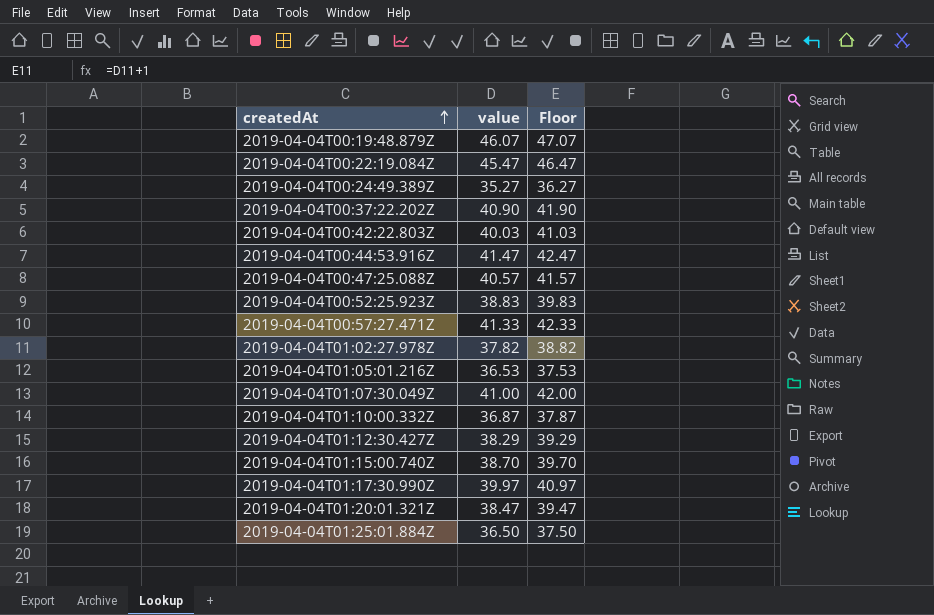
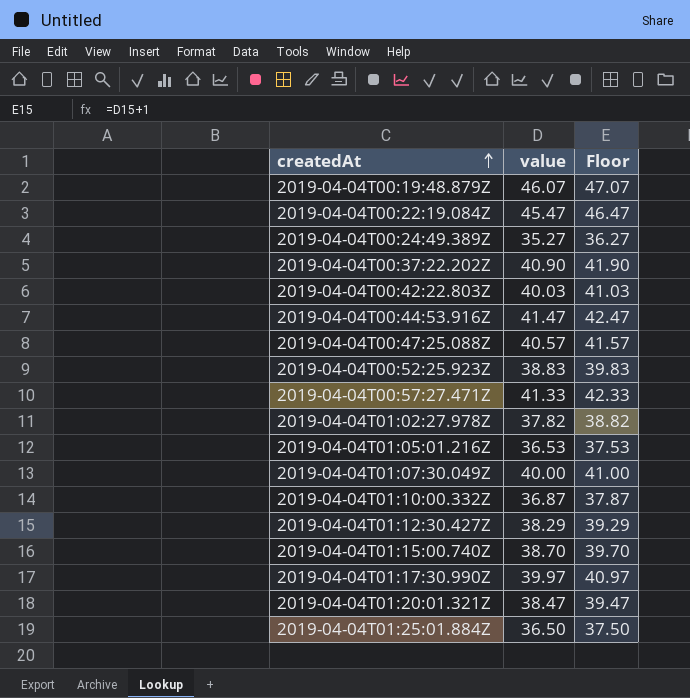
2019-04-04T01:07:30.049Z | value: 41.00 -> 40.00
2019-04-04T01:07:30.049Z | Floor: 42.00 -> 41.00

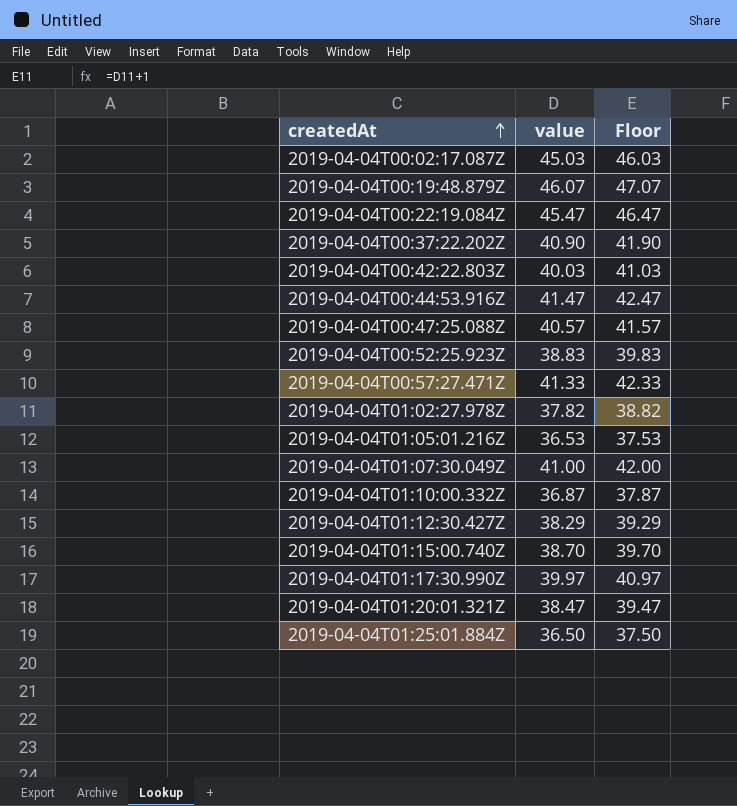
row 2019-04-04T00:24:49.389Z: 35.27 | 36.27 -> none
row 2019-04-04T00:02:17.087Z: none -> 45.03 | 46.03
2019-04-04T01:07:30.049Z | value: 40.00 -> 41.00
2019-04-04T01:07:30.049Z | Floor: 41.00 -> 42.00

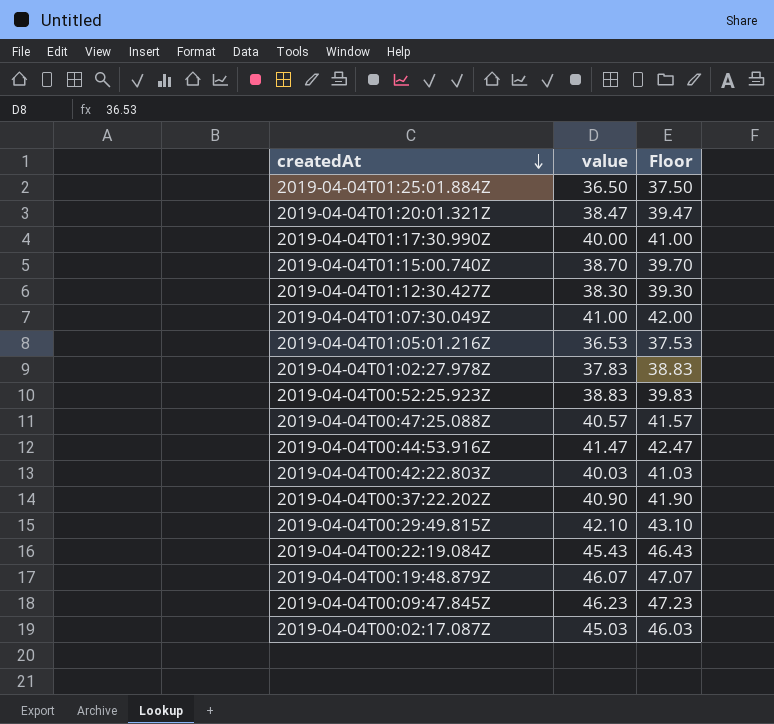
row order: createdAt ascending -> createdAt descending
row 2019-04-04T00:57:27.471Z: 41.33 | 42.33 -> none
row 2019-04-04T01:10:00.332Z: 36.87 | 37.87 -> none
2019-04-04T01:17:30.990Z | value: 39.97 -> 40.00
2019-04-04T01:17:30.990Z | Floor: 40.97 -> 41.00
2019-04-04T01:12:30.427Z | value: 38.29 -> 38.30
2019-04-04T01:12:30.427Z | Floor: 39.29 -> 39.30
2019-04-04T01:02:27.978Z | value: 37.82 -> 37.83
2019-04-04T01:02:27.978Z | Floor: 38.82 -> 38.83
row 2019-04-04T00:29:49.815Z: none -> 42.10 | 43.10
2019-04-04T00:22:19.084Z | value: 45.47 -> 45.43
2019-04-04T00:22:19.084Z | Floor: 46.47 -> 46.43
row 2019-04-04T00:09:47.845Z: none -> 46.23 | 47.23

